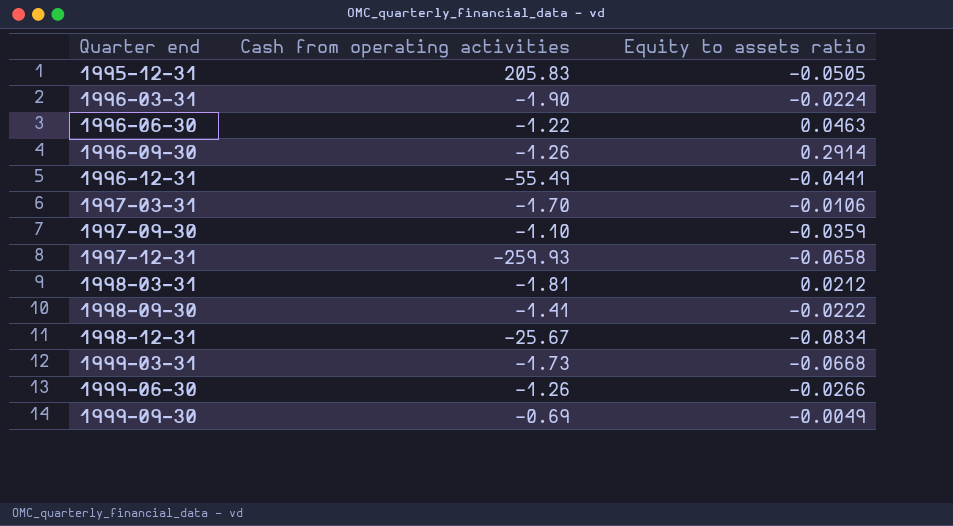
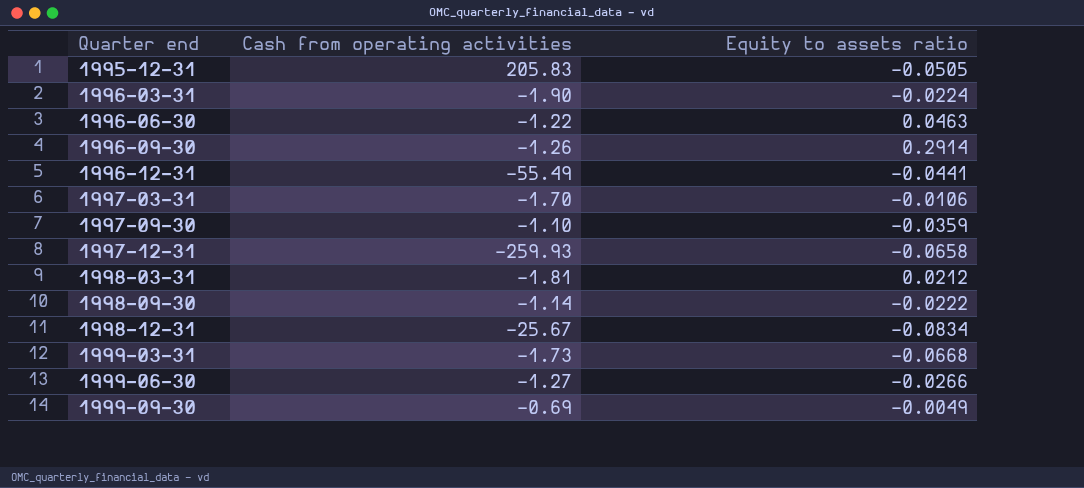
1998-09-30 | Cash from operating activities: -1.41 -> -1.14
1999-06-30 | Cash from operating activities: -1.26 -> -1.27

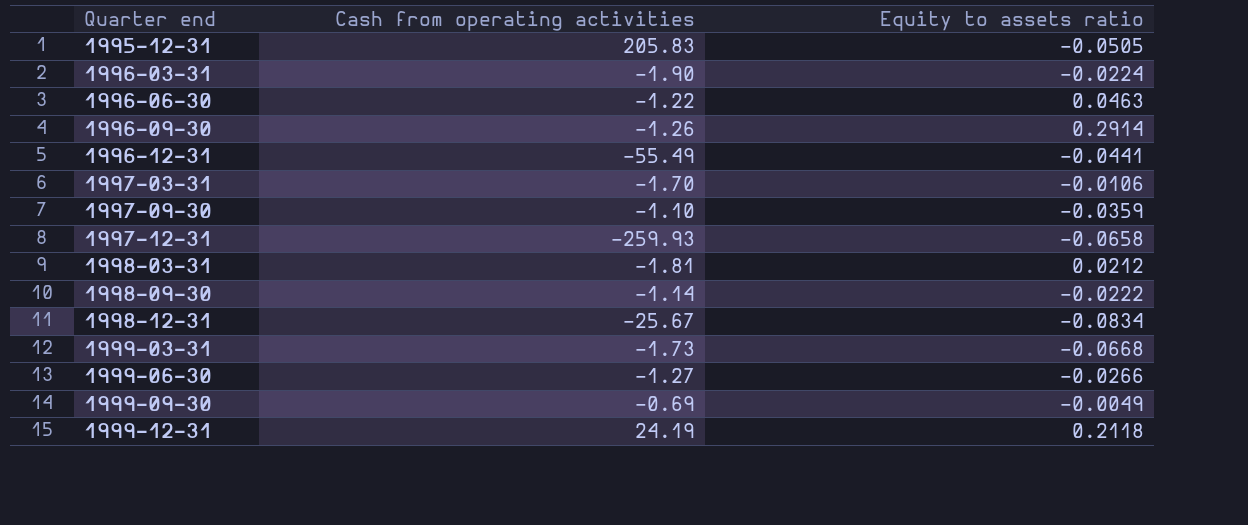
row 1999-12-31: none -> 24.19 | 0.2118

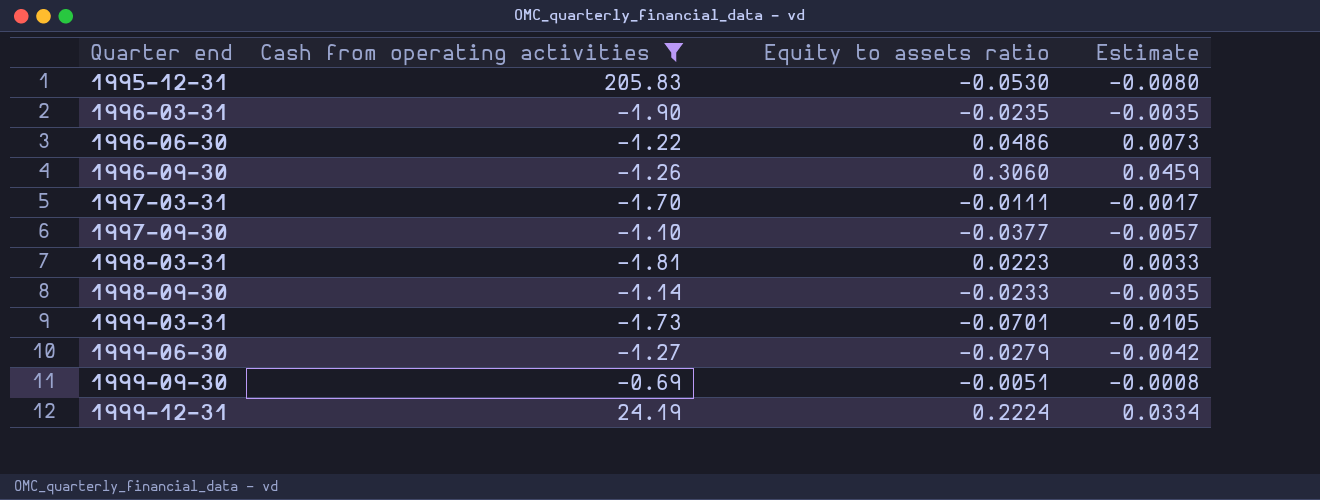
filter: none -> Cash from operating activities >= -1.90
column Estimate | formula: none -> [Equity to assets ratio] * 0.15
1995-12-31 | Equity to assets ratio: -0.0505 -> -0.0530
1996-03-31 | Equity to assets ratio: -0.0224 -> -0.0235
1996-06-30 | Equity to assets ratio: 0.0463 -> 0.0486
1996-09-30 | Equity to assets ratio: 0.2914 -> 0.3060
1997-03-31 | Equity to assets ratio: -0.0106 -> -0.0111
1997-09-30 | Equity to assets ratio: -0.0359 -> -0.0377
1998-03-31 | Equity to assets ratio: 0.0212 -> 0.0223
1998-09-30 | Equity to assets ratio: -0.0222 -> -0.0233
1999-03-31 | Equity to assets ratio: -0.0668 -> -0.0701
1999-06-30 | Equity to assets ratio: -0.0266 -> -0.0279
1999-09-30 | Equity to assets ratio: -0.0049 -> -0.0051
1999-12-31 | Equity to assets ratio: 0.2118 -> 0.2224

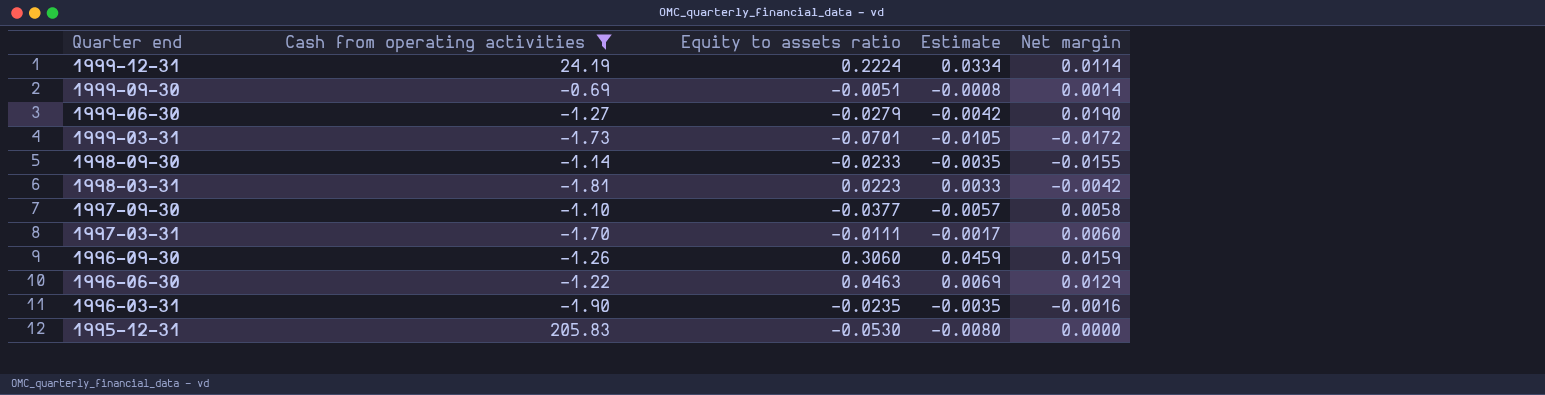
row order: Quarter end ascending -> Quarter end descending
column Net margin | position: none -> 5
1996-06-30 | Equity to assets ratio: 0.0486 -> 0.0463
1996-06-30 | Estimate: 0.0073 -> 0.0069

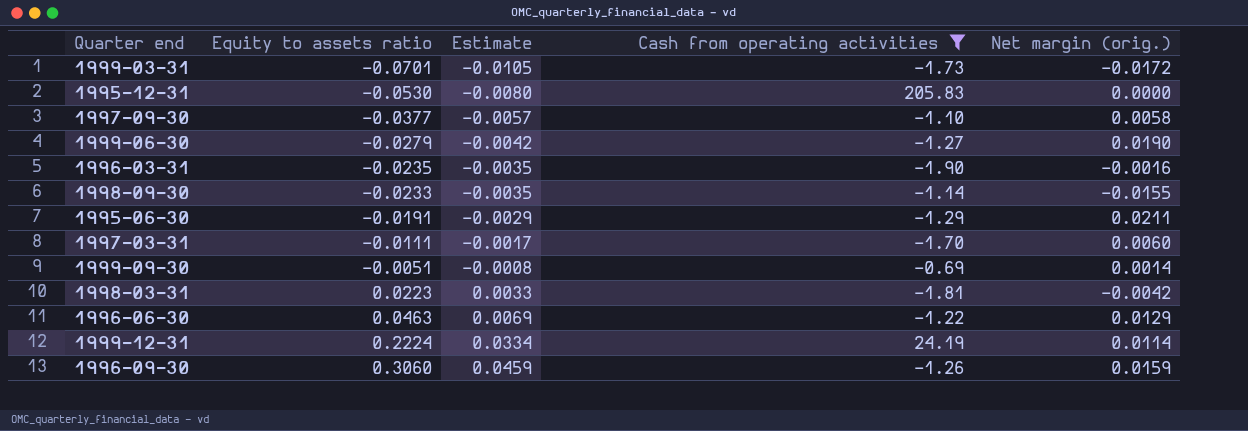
row order: Quarter end descending -> Equity to assets ratio ascending
column Cash from operating activities | position: 2 -> 4
column name: Net margin -> Net margin (orig.)
row 1995-06-30: none -> -0.0191 | -0.0029 | -1.29 | 0.0211

